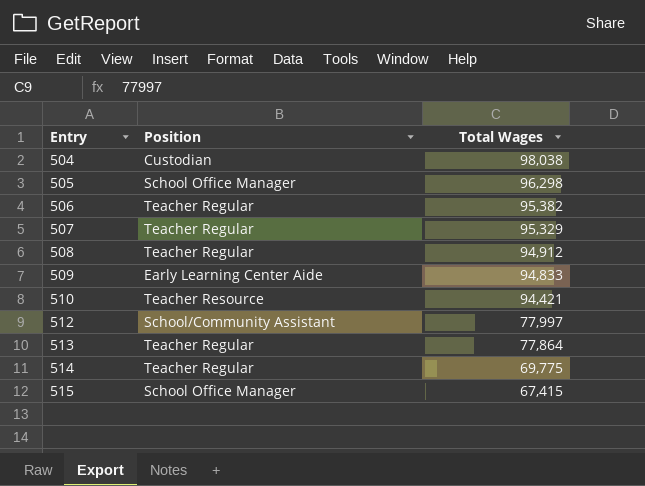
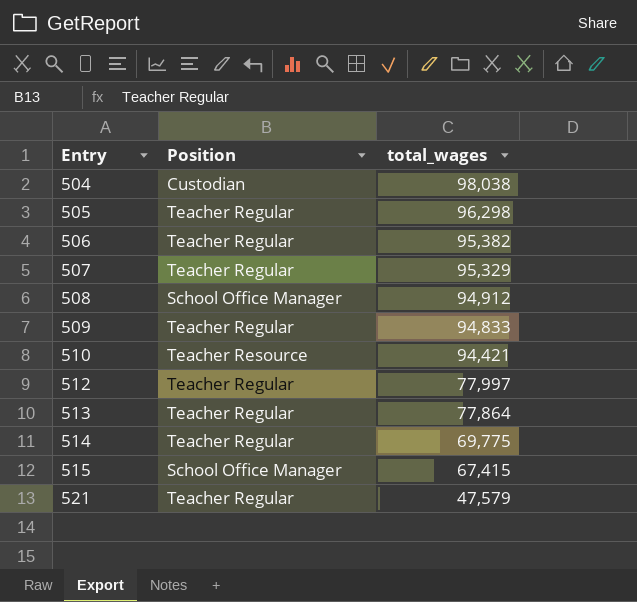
column name: Total Wages -> total_wages
505 | Position: School Office Manager -> Teacher Regular
508 | Position: Teacher Regular -> School Office Manager
509 | Position: Early Learning Center Aide -> Teacher Regular
512 | Position: School/Community Assistant -> Teacher Regular
row 521: none -> Teacher Regular | 47,579

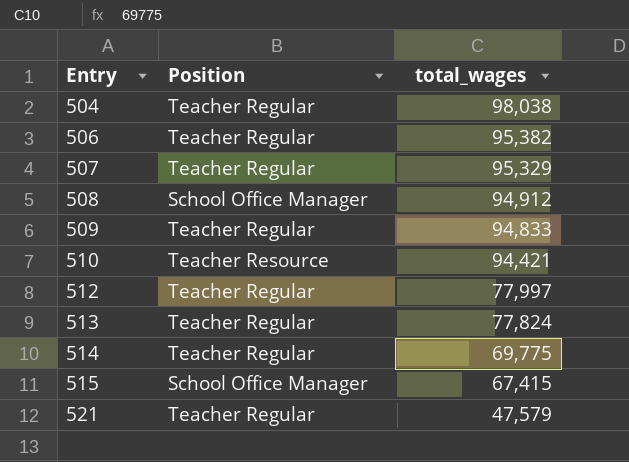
row 505: Teacher Regular | 96,298 -> none
504 | Position: Custodian -> Teacher Regular
513 | total_wages: 77,864 -> 77,824

